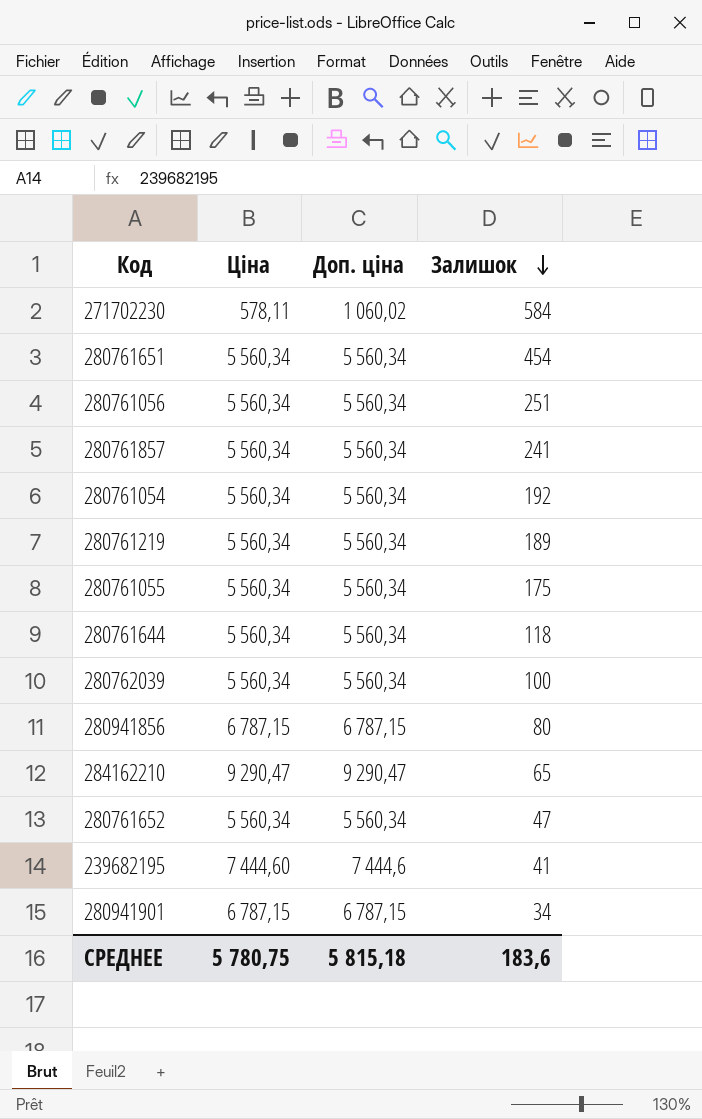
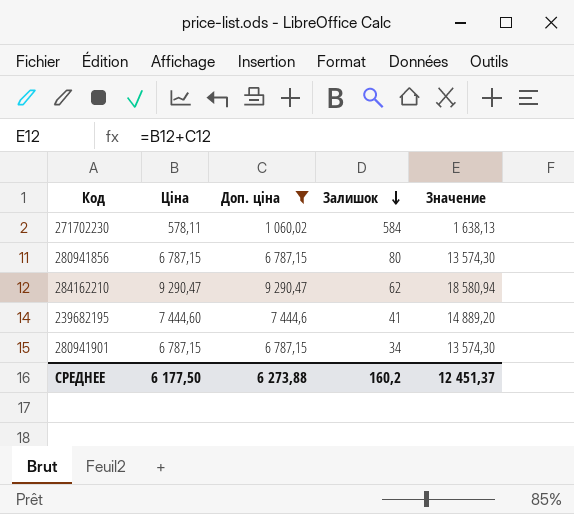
filter: none -> Доп. ціна != 5 560,34
column Значение | formula: none -> [Ціна] + [Доп. ціна]
284162210 | Залишок: 65 -> 62
СРЕДНЕЕ | Ціна: 5 780,75 -> 6 177,50
СРЕДНЕЕ | Доп. ціна: 5 815,18 -> 6 273,88
СРЕДНЕЕ | Залишок: 183,6 -> 160,2

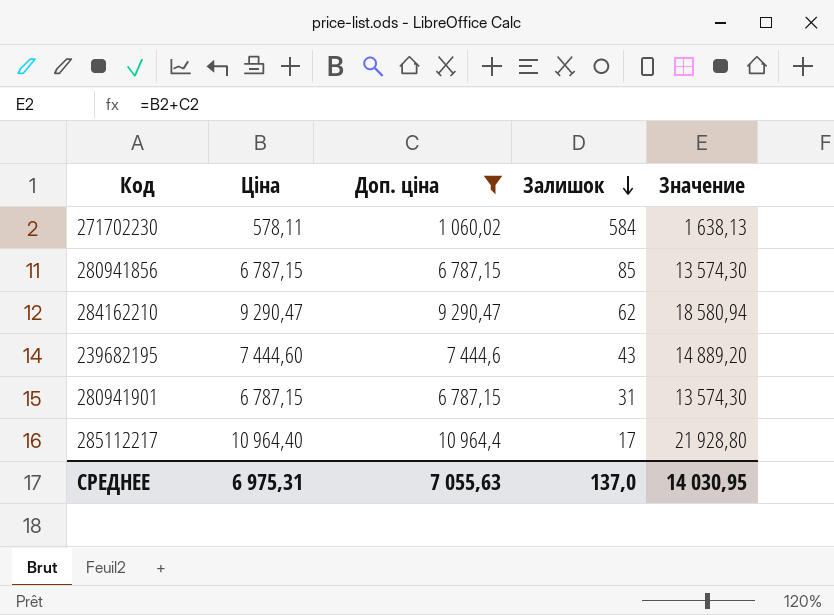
280941856 | Залишок: 80 -> 85
239682195 | Залишок: 41 -> 43
280941901 | Залишок: 34 -> 31
row 285112217: none -> 10 964,40 | 10 964,4 | 17 | 21 928,80
СРЕДНЕЕ | Ціна: 6 177,50 -> 6 975,31
СРЕДНЕЕ | Доп. ціна: 6 273,88 -> 7 055,63
СРЕДНЕЕ | Залишок: 160,2 -> 137,0
СРЕДНЕЕ | Значение: 12 451,37 -> 14 030,95

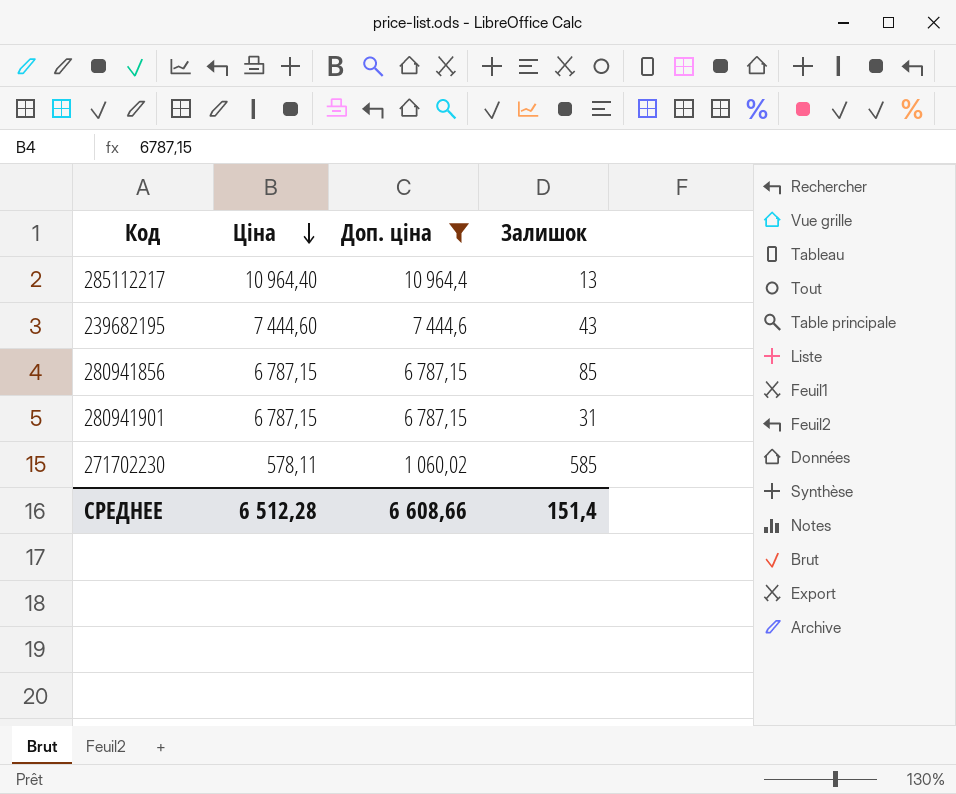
row order: Залишок descending -> Ціна descending
column Значение | formula: [Ціна] + [Доп. ціна] -> none
row 284162210: 9 290,47 | 9 290,47 | 62 | 18 580,94 -> none
285112217 | Залишок: 17 -> 13
271702230 | Залишок: 584 -> 585
СРЕДНЕЕ | Ціна: 6 975,31 -> 6 512,28
СРЕДНЕЕ | Доп. ціна: 7 055,63 -> 6 608,66
СРЕДНЕЕ | Залишок: 137,0 -> 151,4

